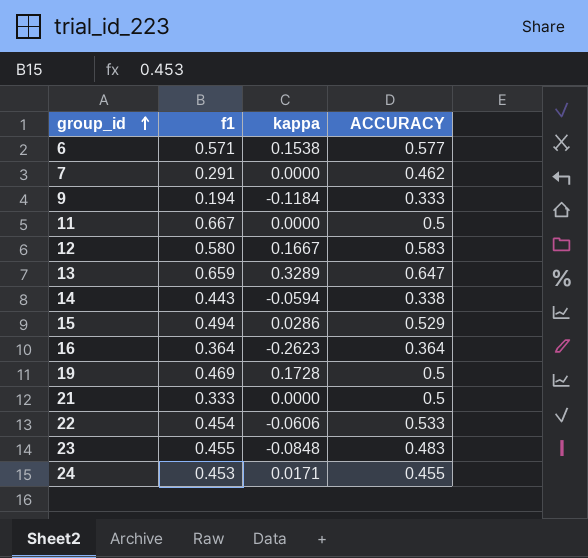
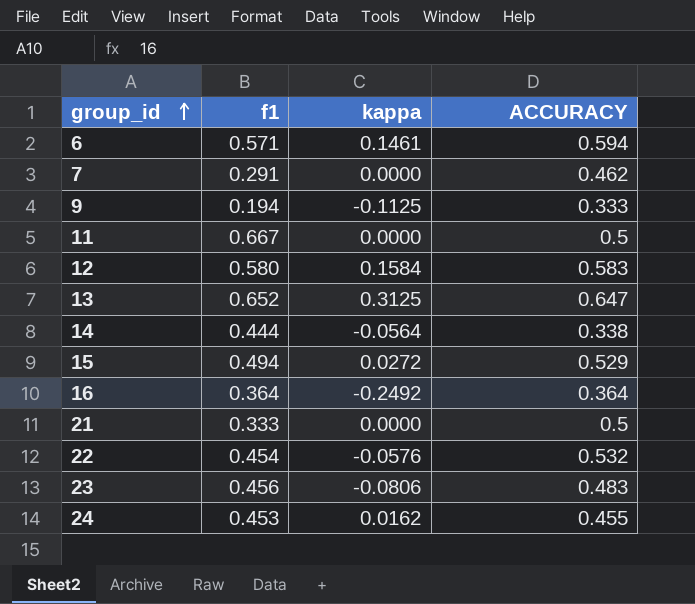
row 19: 0.469 | 0.1728 | 0.5 -> none
6 | kappa: 0.1538 -> 0.1461
6 | ACCURACY: 0.577 -> 0.594
9 | kappa: -0.1184 -> -0.1125
12 | kappa: 0.1667 -> 0.1584
13 | f1: 0.659 -> 0.652
13 | kappa: 0.3289 -> 0.3125
14 | f1: 0.443 -> 0.444
14 | kappa: -0.0594 -> -0.0564
15 | kappa: 0.0286 -> 0.0272
16 | kappa: -0.2623 -> -0.2492
22 | kappa: -0.0606 -> -0.0576
22 | ACCURACY: 0.533 -> 0.532
23 | f1: 0.455 -> 0.456
23 | kappa: -0.0848 -> -0.0806
24 | kappa: 0.0171 -> 0.0162

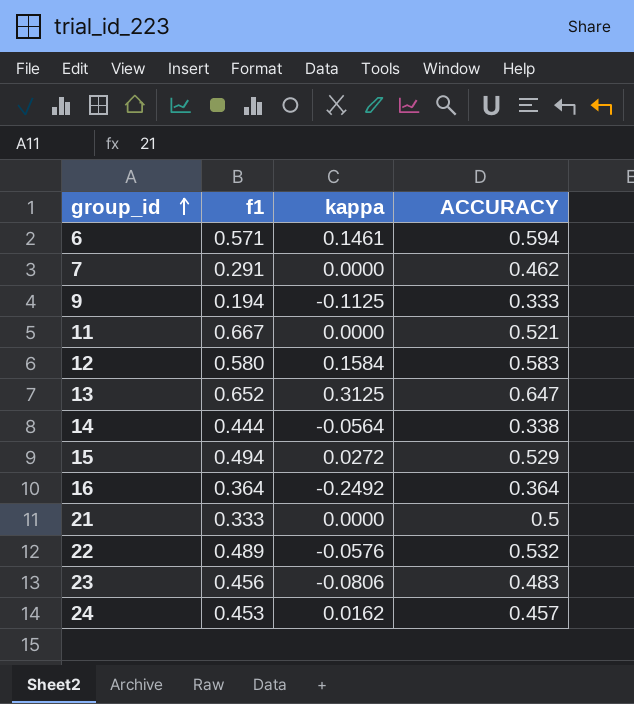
11 | ACCURACY: 0.5 -> 0.521
22 | f1: 0.454 -> 0.489
24 | ACCURACY: 0.455 -> 0.457

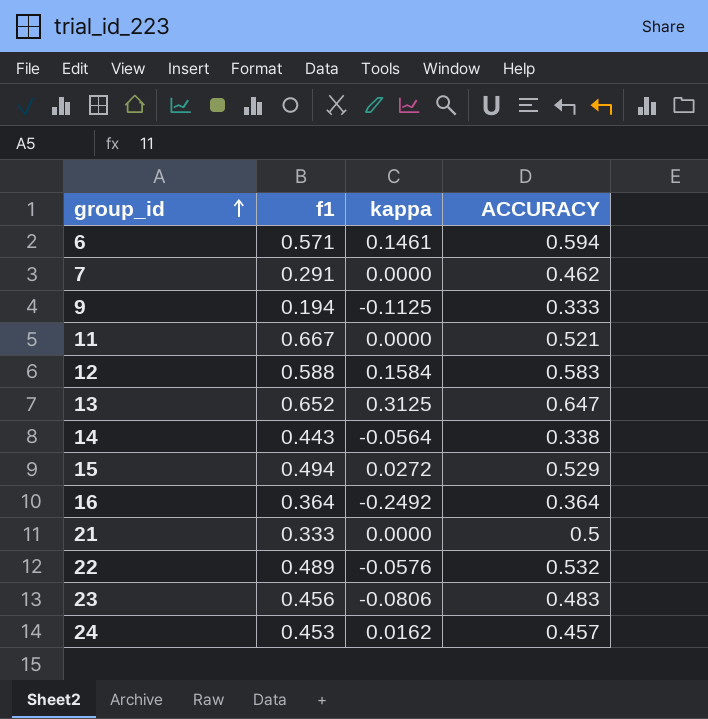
12 | f1: 0.580 -> 0.588
14 | f1: 0.444 -> 0.443

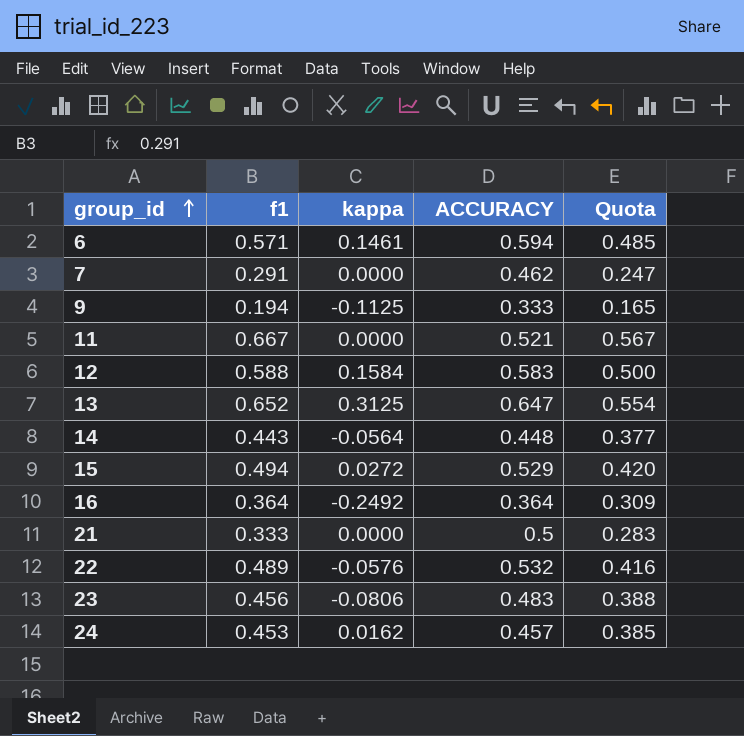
column Quota | formula: none -> [f1] * 0.85
14 | ACCURACY: 0.338 -> 0.448

